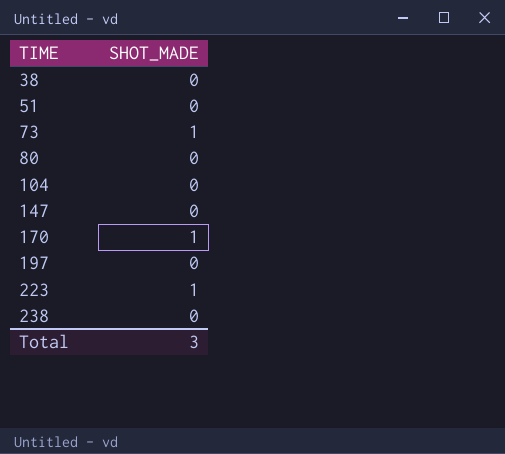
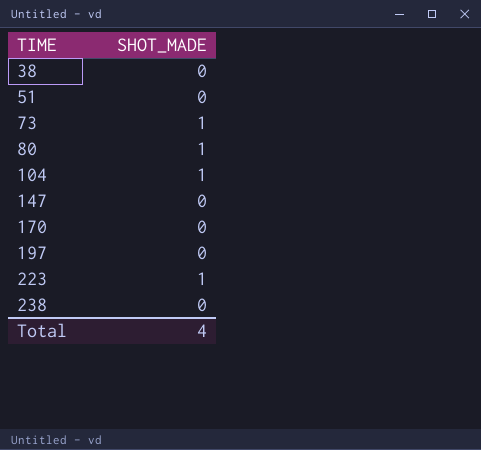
80 | SHOT_MADE: 0 -> 1
104 | SHOT_MADE: 0 -> 1
170 | SHOT_MADE: 1 -> 0
Total | SHOT_MADE: 3 -> 4

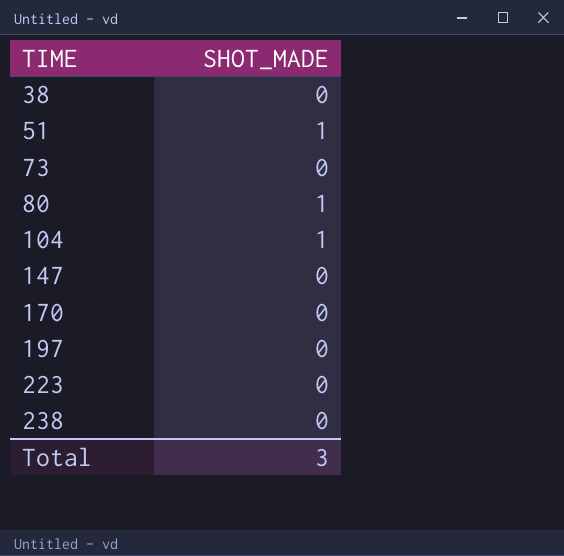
51 | SHOT_MADE: 0 -> 1
73 | SHOT_MADE: 1 -> 0
223 | SHOT_MADE: 1 -> 0
Total | SHOT_MADE: 4 -> 3

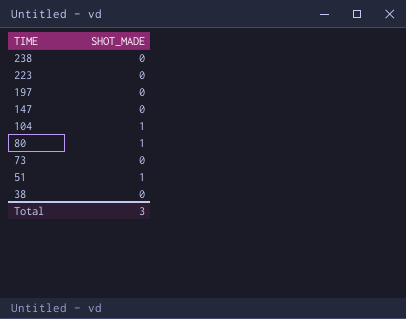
row order: TIME ascending -> TIME descending
row 170: 0 -> none

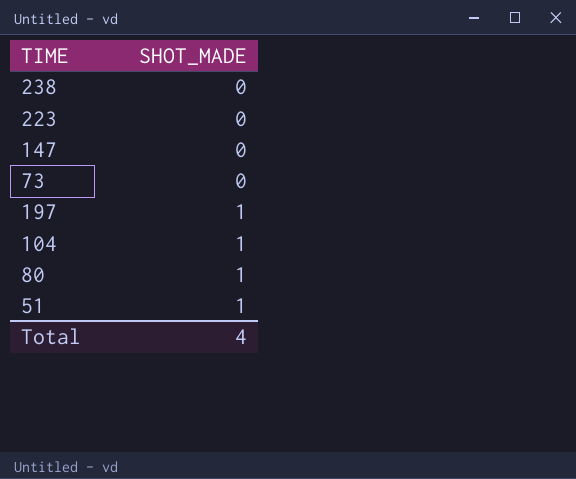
row order: TIME descending -> SHOT_MADE ascending
row 38: 0 -> none
197 | SHOT_MADE: 0 -> 1
Total | SHOT_MADE: 3 -> 4

